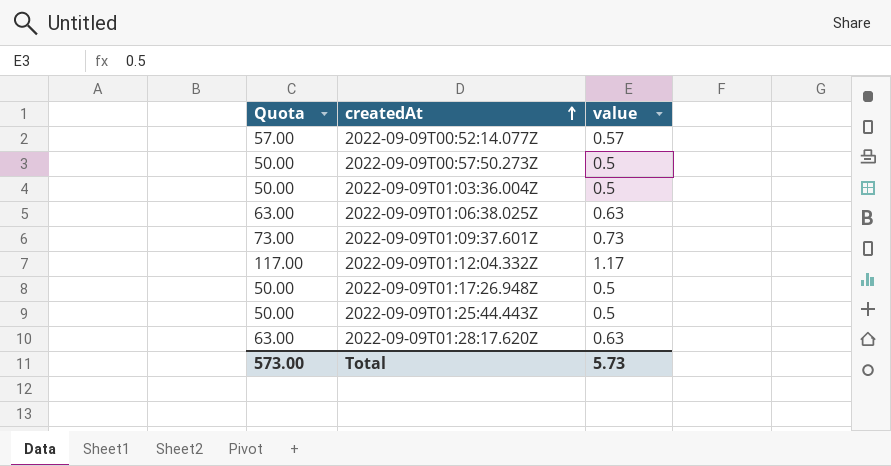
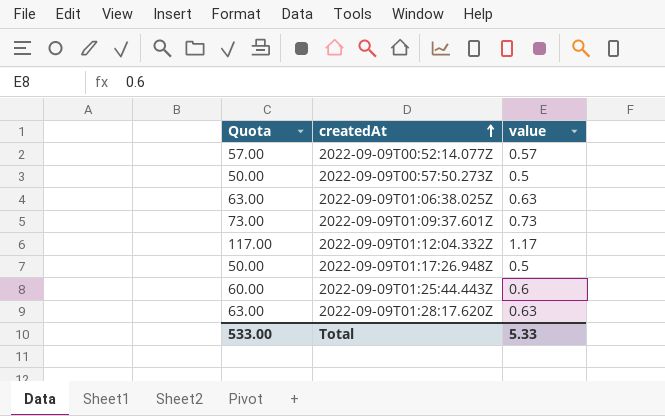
row 2022-09-09T01:03:36.004Z: 50.00 | 0.5 -> none
2022-09-09T01:25:44.443Z | Quota: 50.00 -> 60.00
2022-09-09T01:25:44.443Z | value: 0.5 -> 0.6
Total | Quota: 573.00 -> 533.00
Total | value: 5.73 -> 5.33

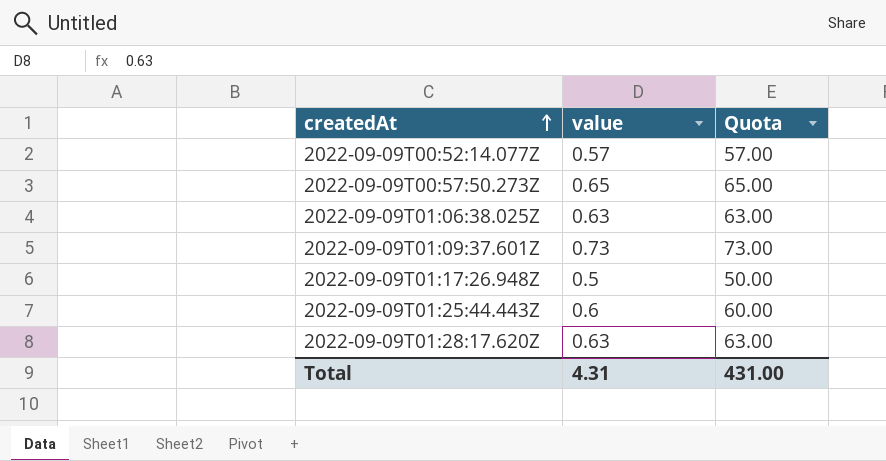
column Quota | position: 1 -> 3
row 2022-09-09T01:12:04.332Z: 117.00 | 1.17 -> none
2022-09-09T00:57:50.273Z | value: 0.5 -> 0.65
2022-09-09T00:57:50.273Z | Quota: 50.00 -> 65.00
Total | value: 5.33 -> 4.31
Total | Quota: 533.00 -> 431.00

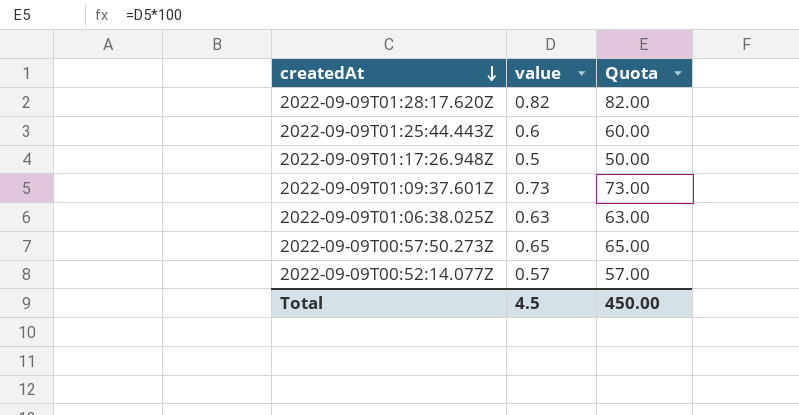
row order: createdAt ascending -> createdAt descending
2022-09-09T01:28:17.620Z | value: 0.63 -> 0.82
2022-09-09T01:28:17.620Z | Quota: 63.00 -> 82.00
Total | value: 4.31 -> 4.5
Total | Quota: 431.00 -> 450.00

